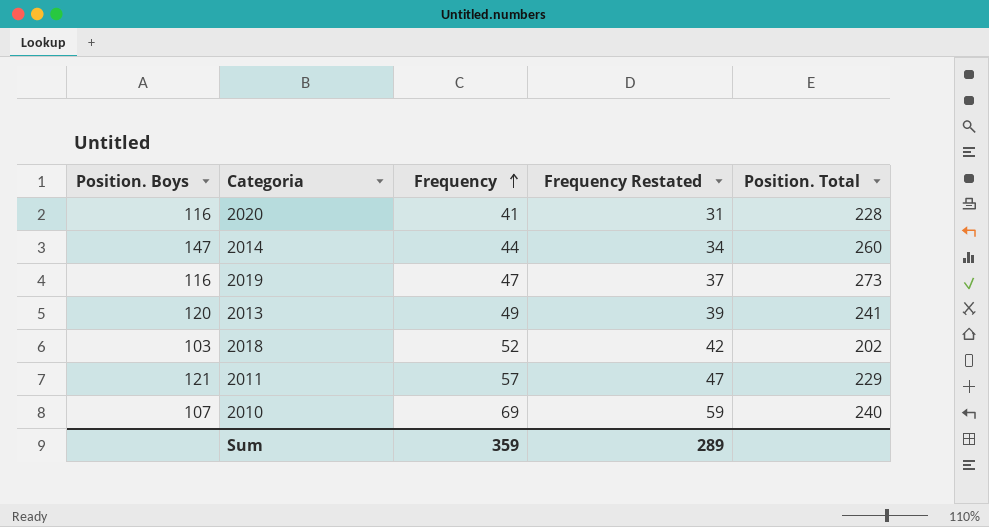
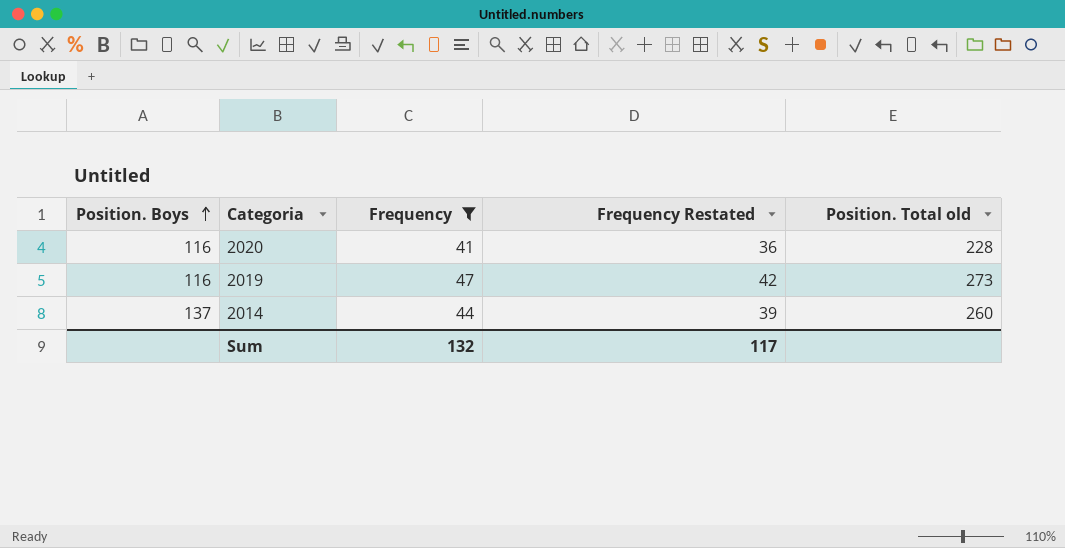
filter: none -> Frequency <= 47
row order: Frequency ascending -> Position. Boys ascending
column Frequency Restated | formula: [Frequency] - 10 -> [Frequency] - 5
column name: Position. Total -> Position. Total old
2014 | Position. Boys: 147 -> 137
Sum | Frequency: 359 -> 132
Sum | Frequency Restated: 289 -> 117

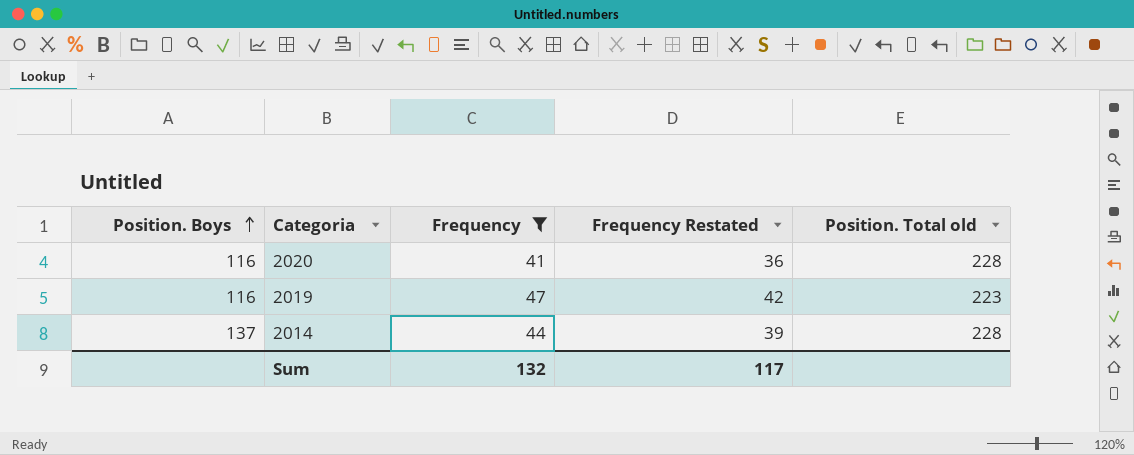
2019 | Position. Total old: 273 -> 223
2014 | Position. Total old: 260 -> 228

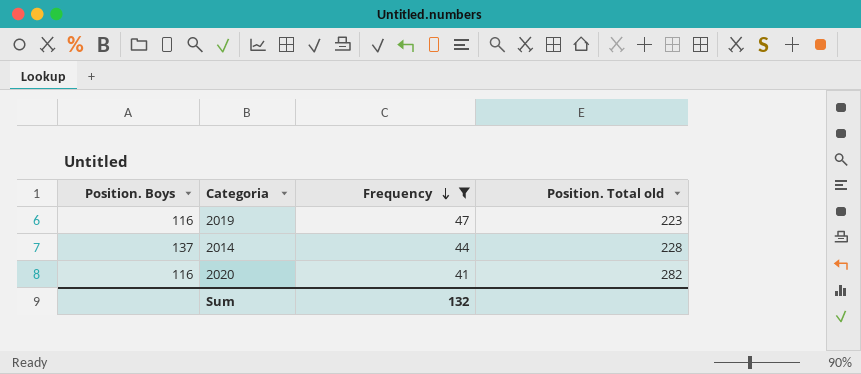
row order: Position. Boys ascending -> Frequency descending
column Frequency Restated | formula: [Frequency] - 5 -> none
2020 | Position. Total old: 228 -> 282

